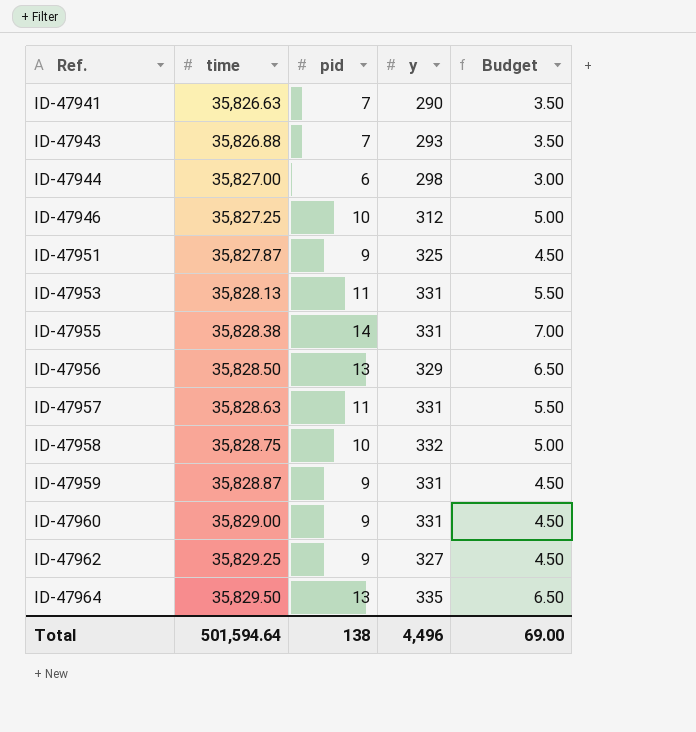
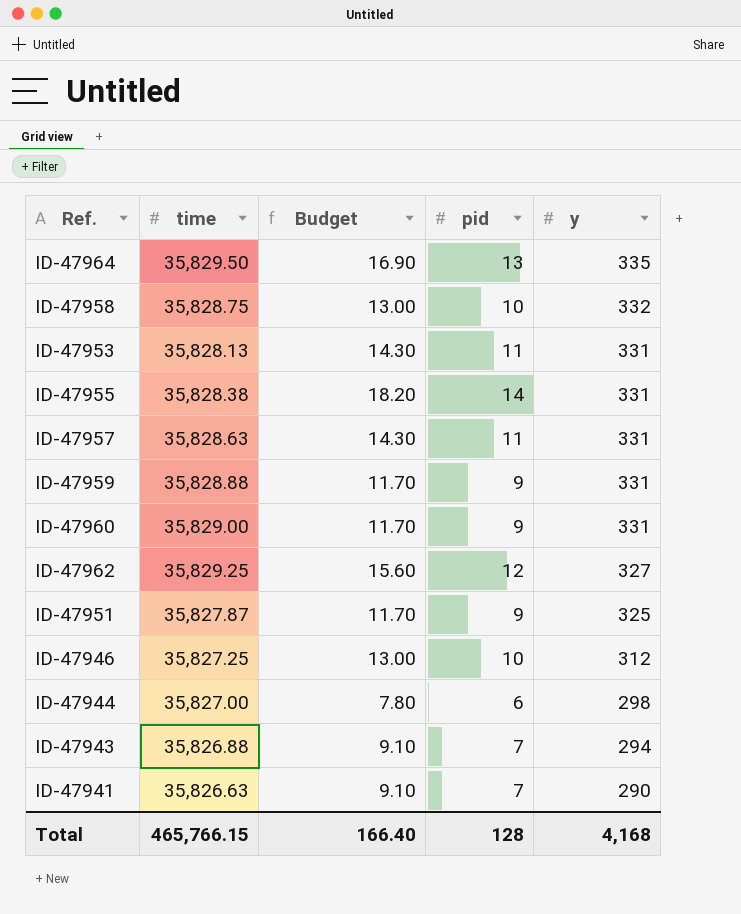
row order: Ref. ascending -> y descending
column Budget | formula: [pid] * 0.5 -> [pid] * 1.3
column Budget | position: 5 -> 3
row ID-47956: 35,828.50 | 13 | 329 | 6.50 -> none
ID-47959 | time: 35,828.87 -> 35,828.88
ID-47962 | pid: 9 -> 12
ID-47943 | y: 293 -> 294
Total | time: 501,594.64 -> 465,766.15
Total | Budget: 69.00 -> 166.40
Total | pid: 138 -> 128
Total | y: 4,496 -> 4,168

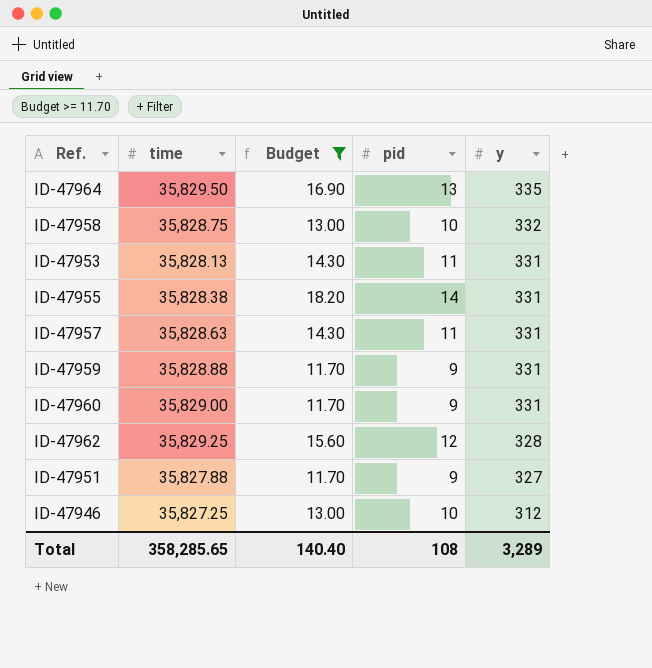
filter: none -> Budget >= 11.70
ID-47962 | y: 327 -> 328
ID-47951 | time: 35,827.87 -> 35,827.88
ID-47951 | y: 325 -> 327
Total | time: 465,766.15 -> 358,285.65
Total | Budget: 166.40 -> 140.40
Total | pid: 128 -> 108
Total | y: 4,168 -> 3,289

